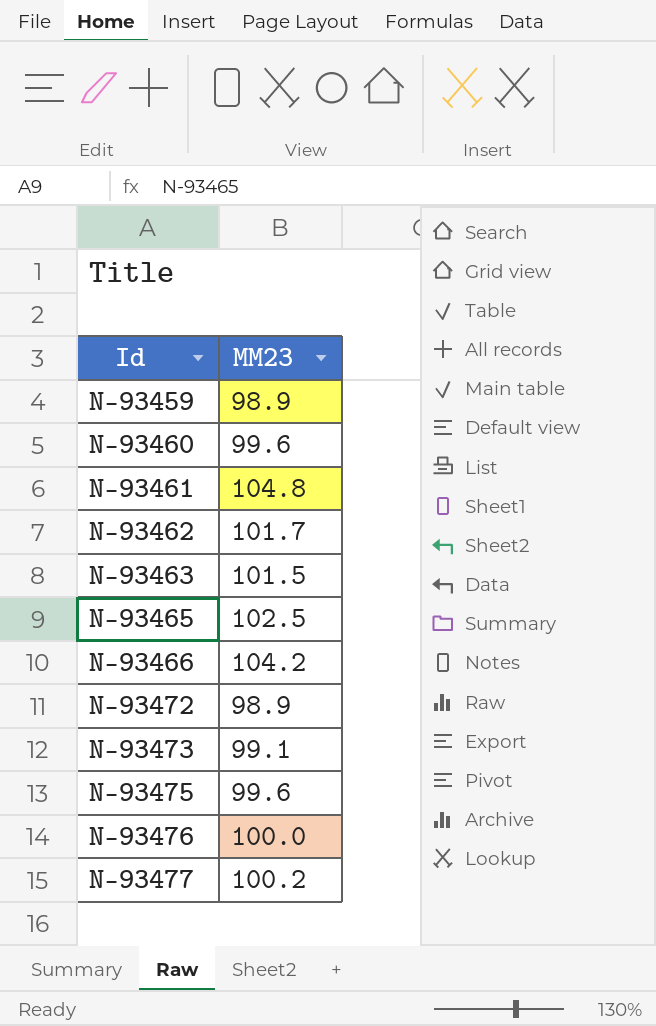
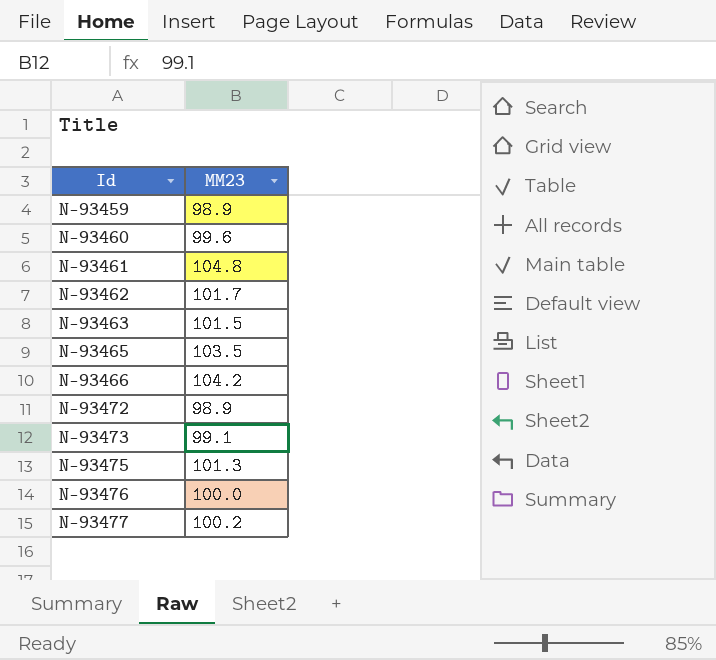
N-93465 | MM23: 102.5 -> 103.5
N-93475 | MM23: 99.6 -> 101.3

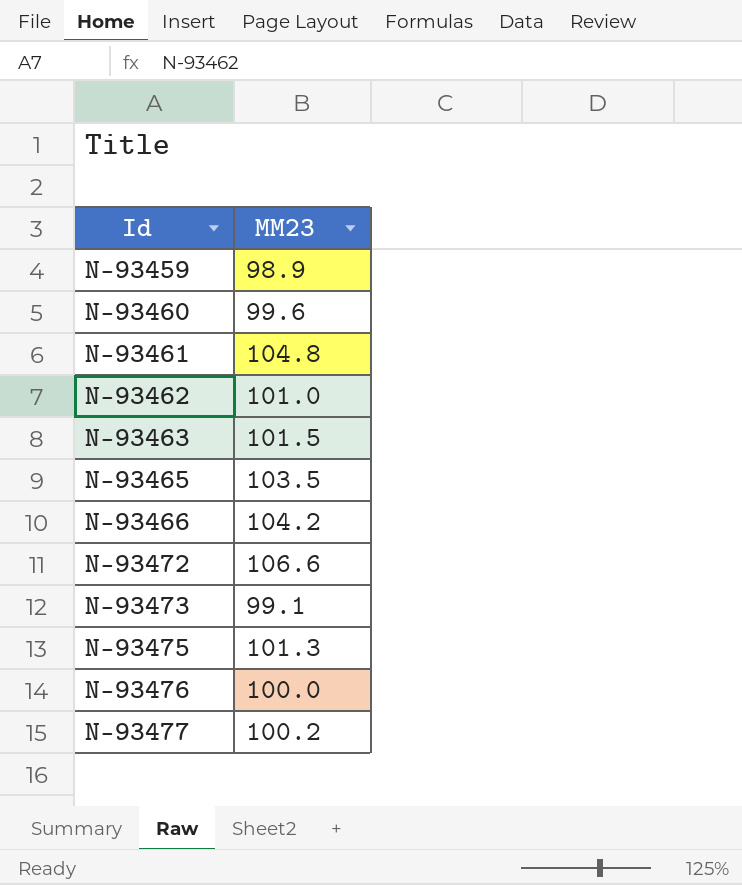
N-93462 | MM23: 101.7 -> 101.0
N-93472 | MM23: 98.9 -> 106.6

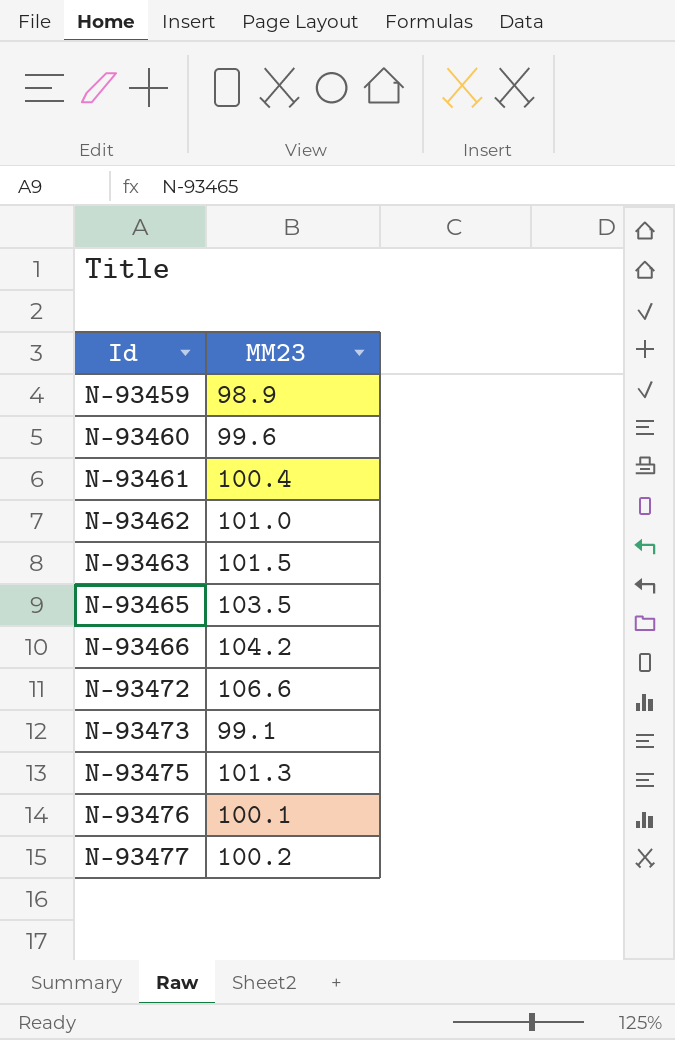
N-93461 | MM23: 104.8 -> 100.4
N-93476 | MM23: 100.0 -> 100.1

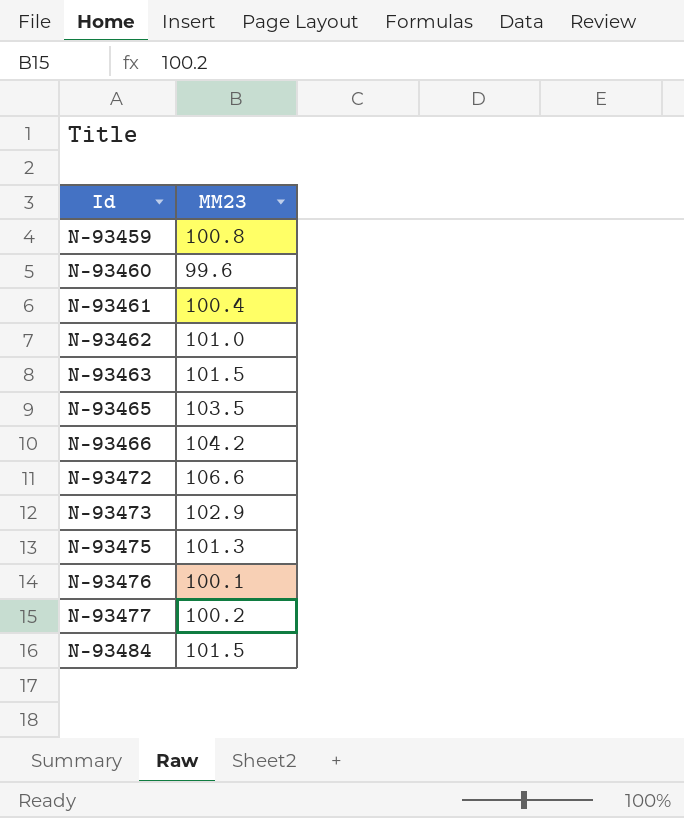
N-93459 | MM23: 98.9 -> 100.8
N-93473 | MM23: 99.1 -> 102.9
row N-93484: none -> 101.5

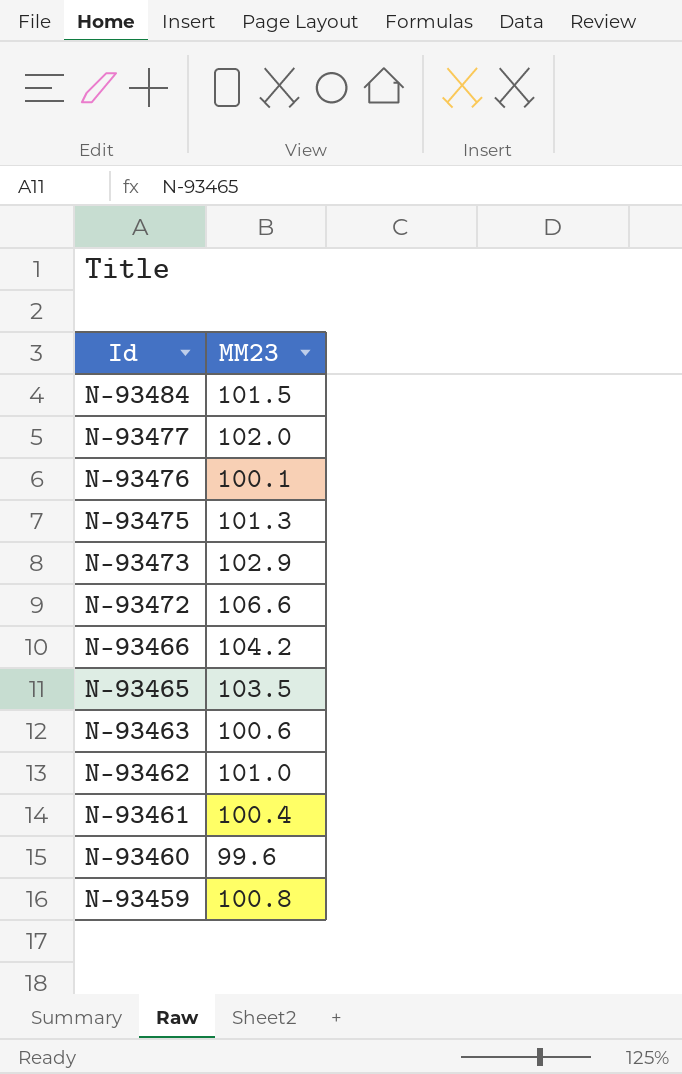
row order: Id ascending -> Id descending
N-93477 | MM23: 100.2 -> 102.0
N-93463 | MM23: 101.5 -> 100.6

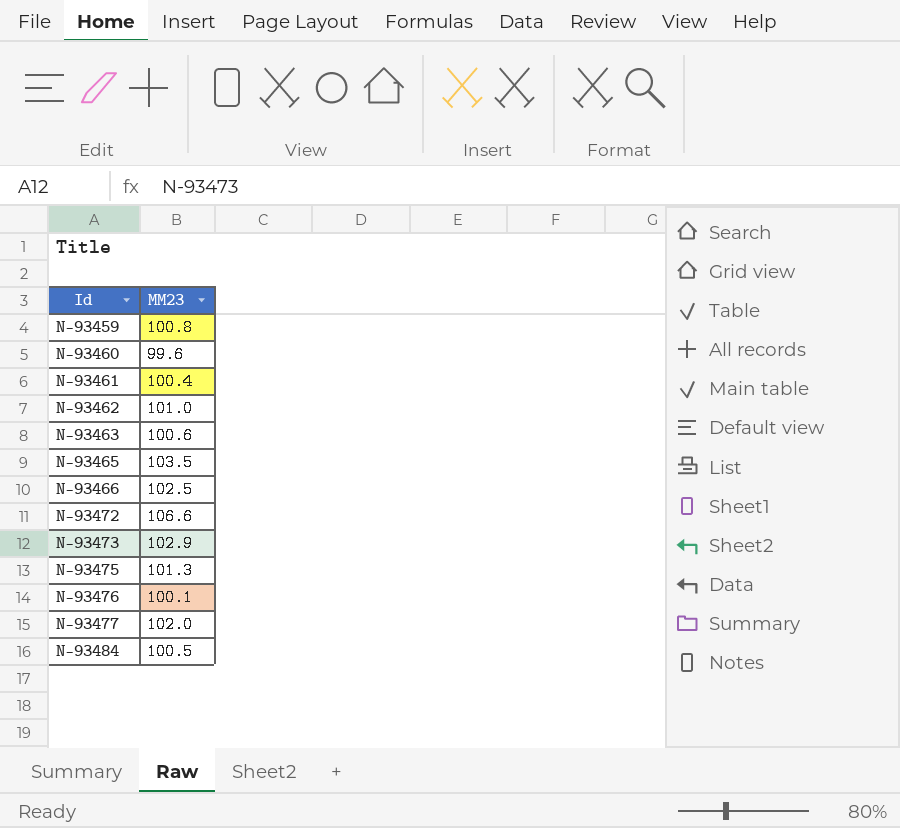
row order: Id descending -> Id ascending
N-93466 | MM23: 104.2 -> 102.5
N-93484 | MM23: 101.5 -> 100.5

